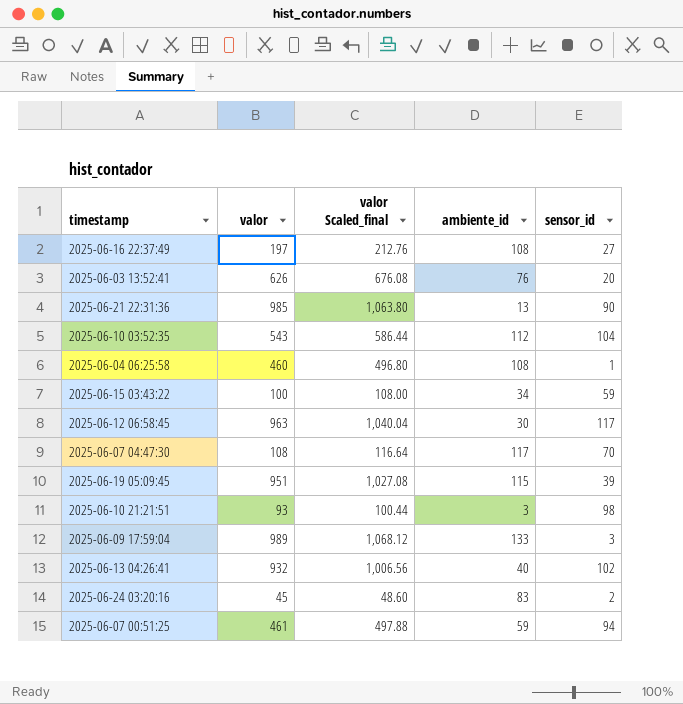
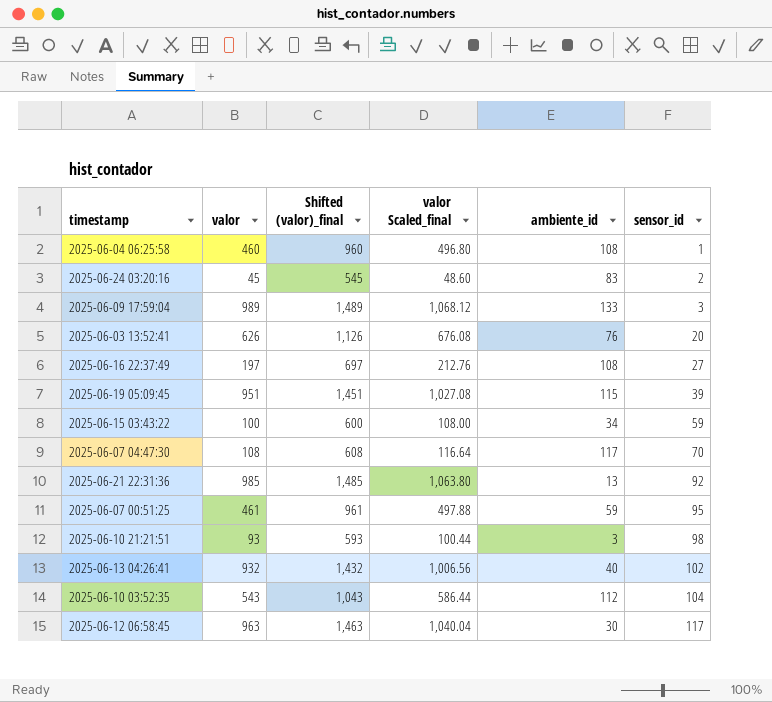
row order: none -> sensor_id ascending
column Shifted (valor)_final | formula: none -> [valor] + 500
2025-06-21 22:31:36 | sensor_id: 90 -> 92
2025-06-07 00:51:25 | sensor_id: 94 -> 95

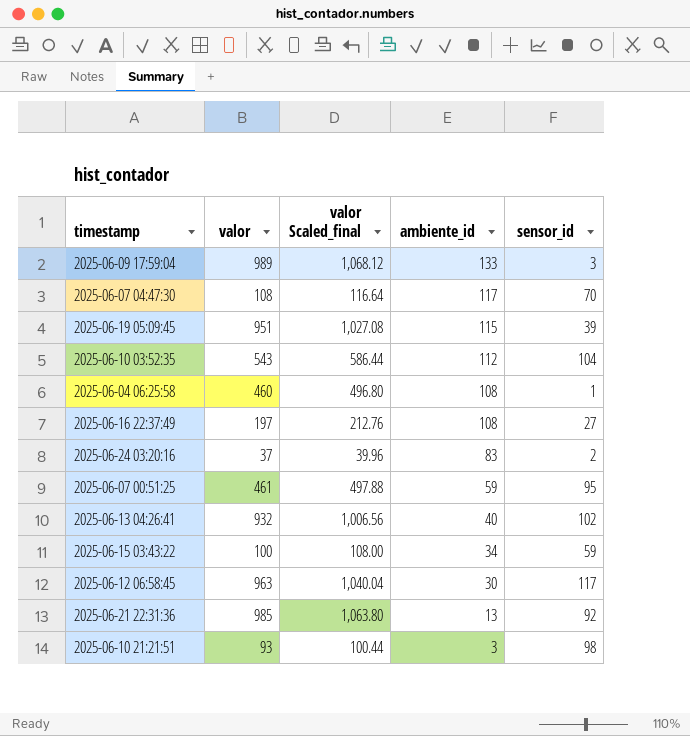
row order: sensor_id ascending -> ambiente_id descending
column Shifted (valor)_final | formula: [valor] + 500 -> none
row 2025-06-03 13:52:41: 626 | 1,126 | 676.08 | 76 | 20 -> none
2025-06-24 03:20:16 | valor: 45 -> 37
2025-06-24 03:20:16 | valor Scaled_final: 48.60 -> 39.96

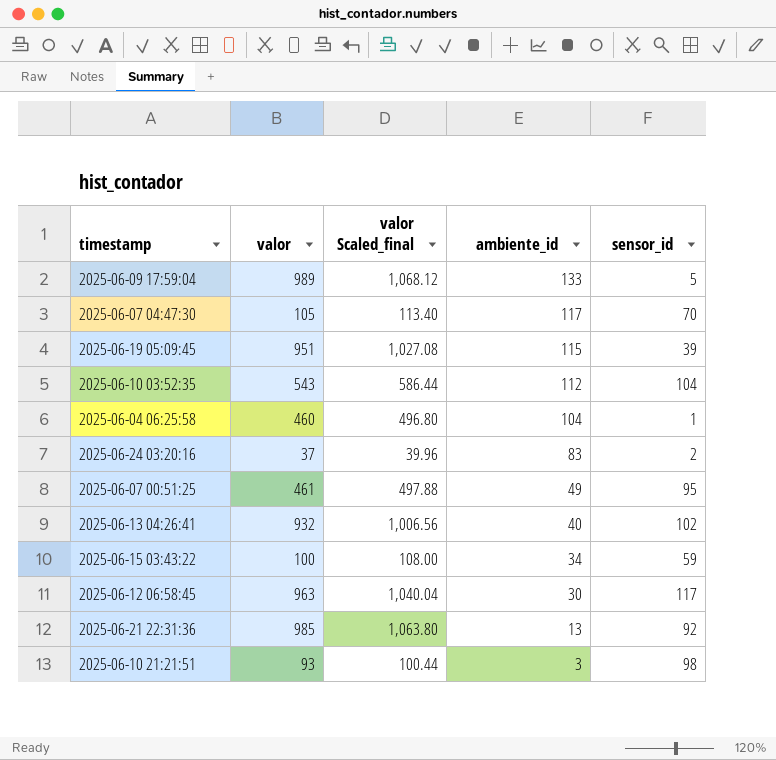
row 2025-06-16 22:37:49: 197 | 212.76 | 108 | 27 -> none
2025-06-09 17:59:04 | sensor_id: 3 -> 5
2025-06-07 04:47:30 | valor: 108 -> 105
2025-06-07 04:47:30 | valor Scaled_final: 116.64 -> 113.40
2025-06-04 06:25:58 | ambiente_id: 108 -> 104
2025-06-07 00:51:25 | ambiente_id: 59 -> 49

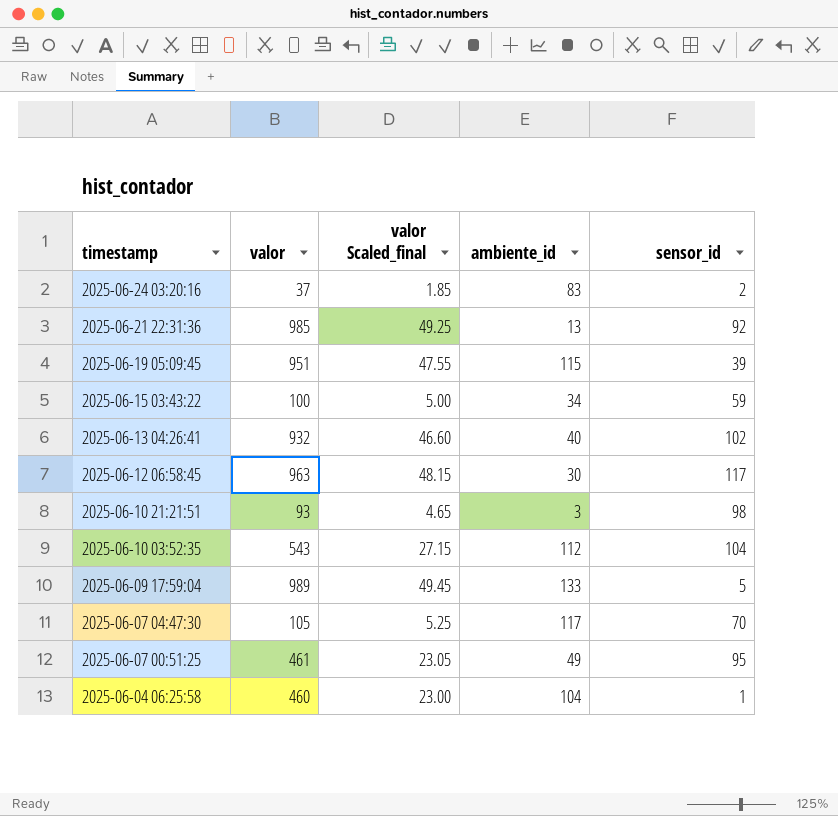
row order: ambiente_id descending -> timestamp descending
column valor Scaled_final | formula: [valor] * 1.08 -> [valor] * 0.05

